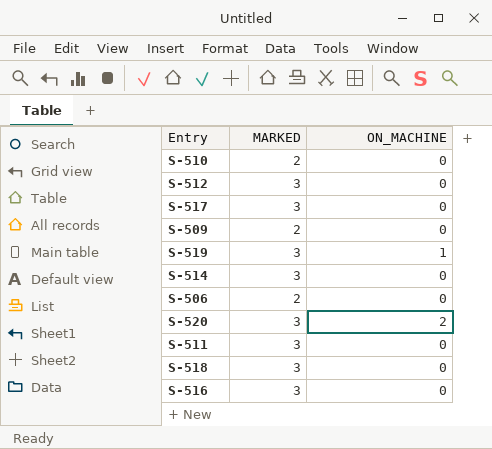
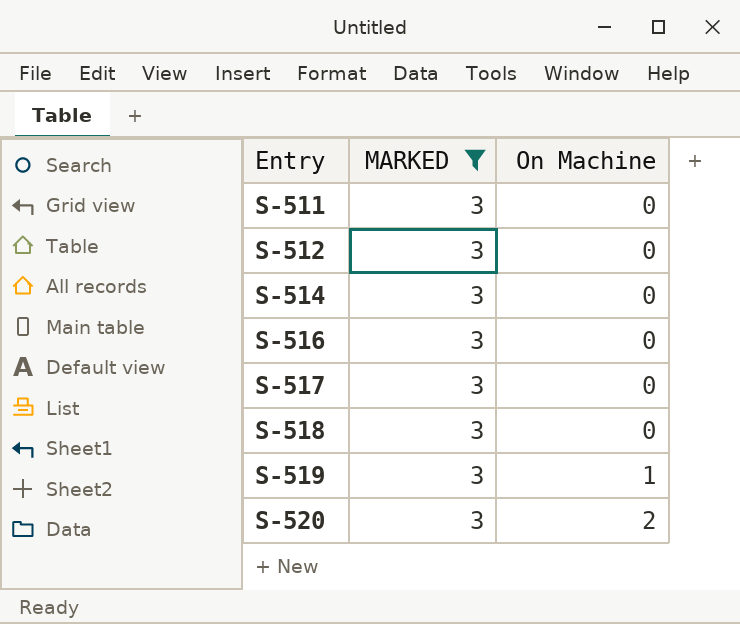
filter: none -> MARKED = 3
row order: none -> Entry ascending
column name: ON_MACHINE -> On Machine

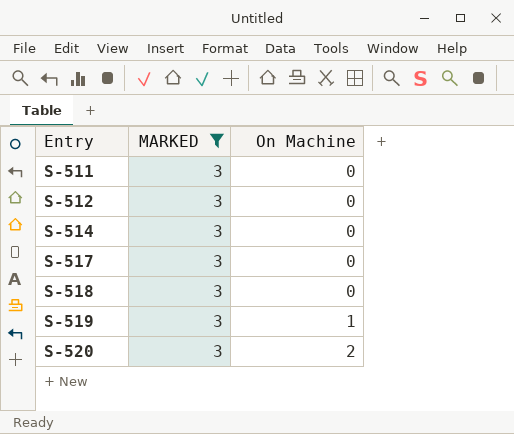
row S-516: 3 | 0 -> none

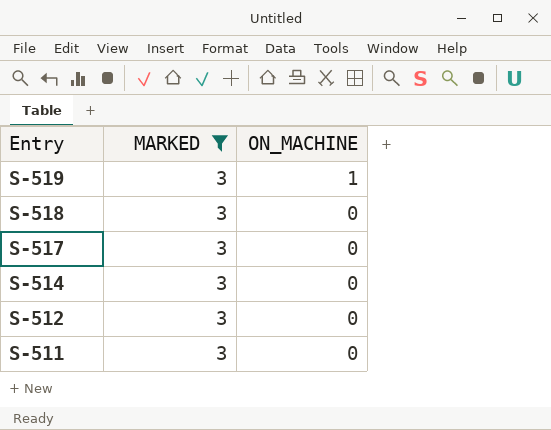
row order: Entry ascending -> Entry descending
column name: On Machine -> ON_MACHINE
row S-520: 3 | 2 -> none

